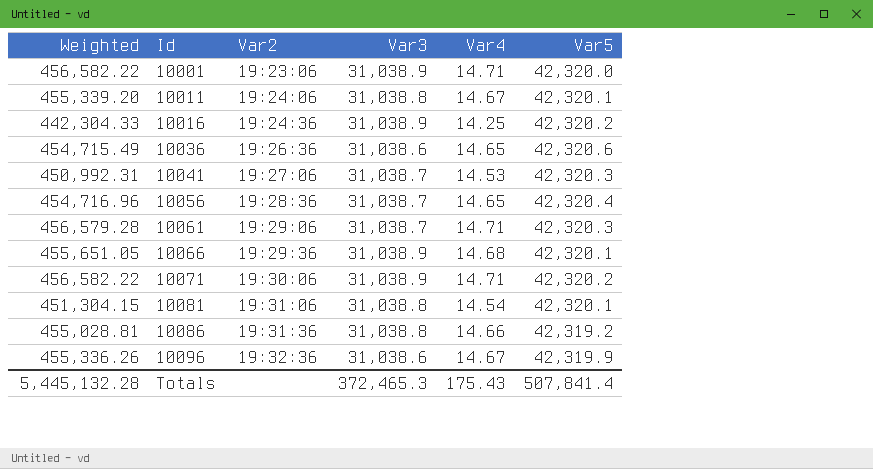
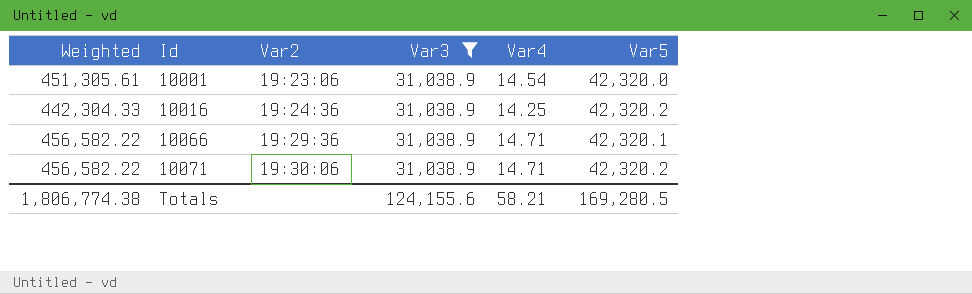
filter: none -> Var3 = 31,038.9
10001 | Weighted: 456,582.22 -> 451,305.61
10001 | Var4: 14.71 -> 14.54
10066 | Weighted: 455,651.05 -> 456,582.22
10066 | Var4: 14.68 -> 14.71
Totals | Weighted: 5,445,132.28 -> 1,806,774.38
Totals | Var3: 372,465.3 -> 124,155.6
Totals | Var4: 175.43 -> 58.21
Totals | Var5: 507,841.4 -> 169,280.5

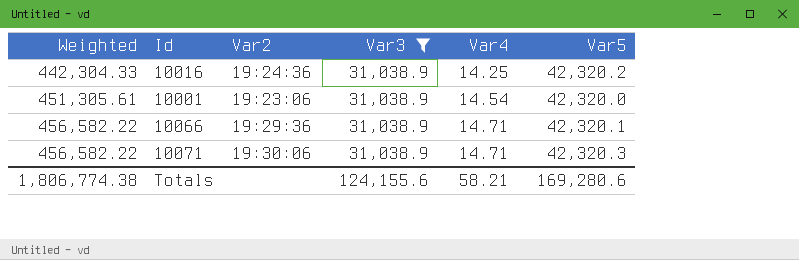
row order: Id ascending -> Weighted ascending
10071 | Var5: 42,320.2 -> 42,320.3
Totals | Var5: 169,280.5 -> 169,280.6

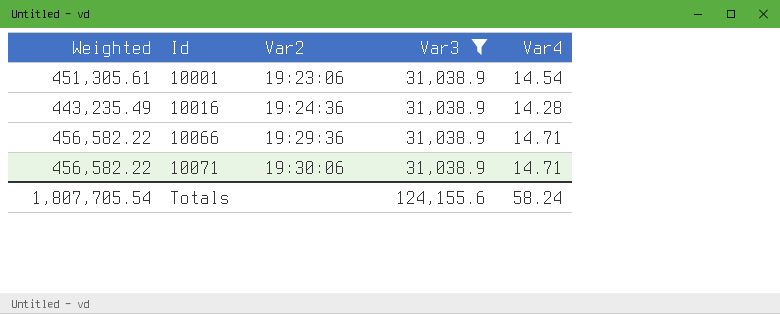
row order: Weighted ascending -> Id ascending
column Var5 | position: 6 -> none
10016 | Weighted: 442,304.33 -> 443,235.49
10016 | Var4: 14.25 -> 14.28
Totals | Weighted: 1,806,774.38 -> 1,807,705.54
Totals | Var4: 58.21 -> 58.24

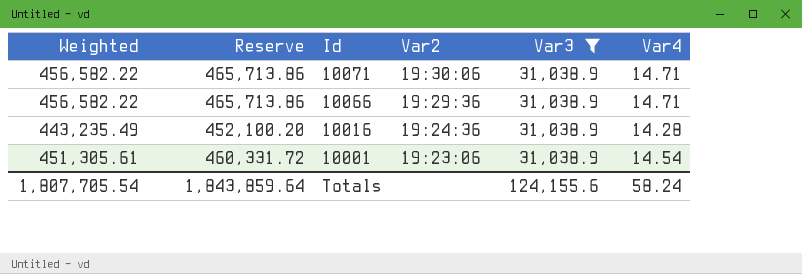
row order: Id ascending -> Id descending
column Reserve | formula: none -> [Weighted] * 1.02

